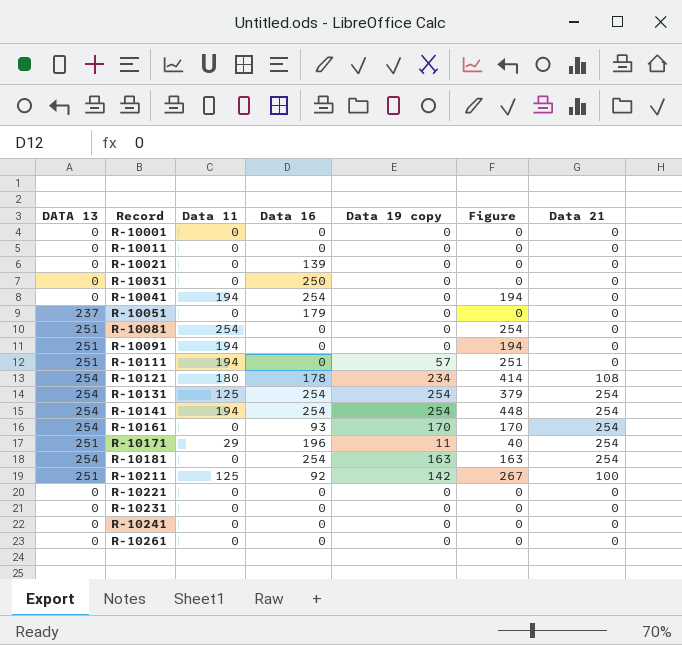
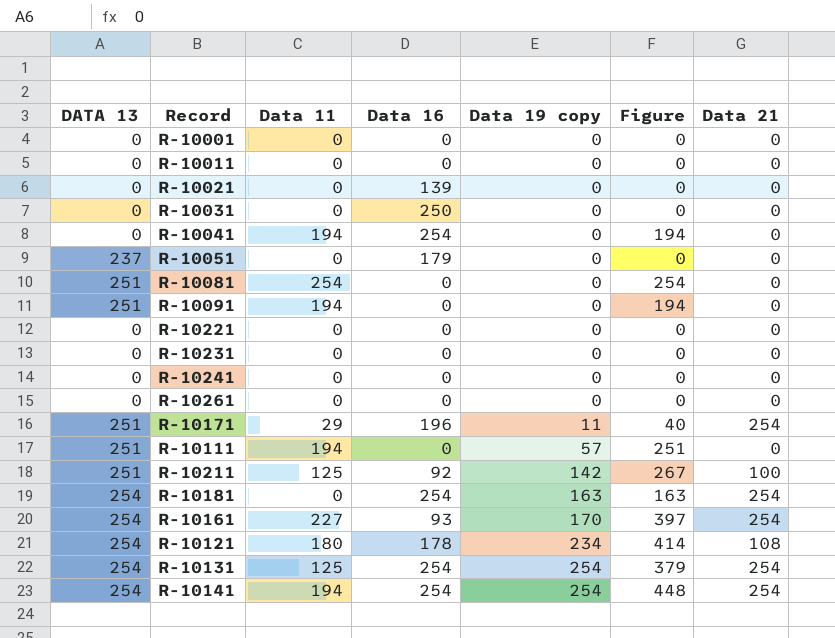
row order: Record ascending -> Data 19 copy ascending
R-10161 | Data 11: 0 -> 227
R-10161 | Figure: 170 -> 397

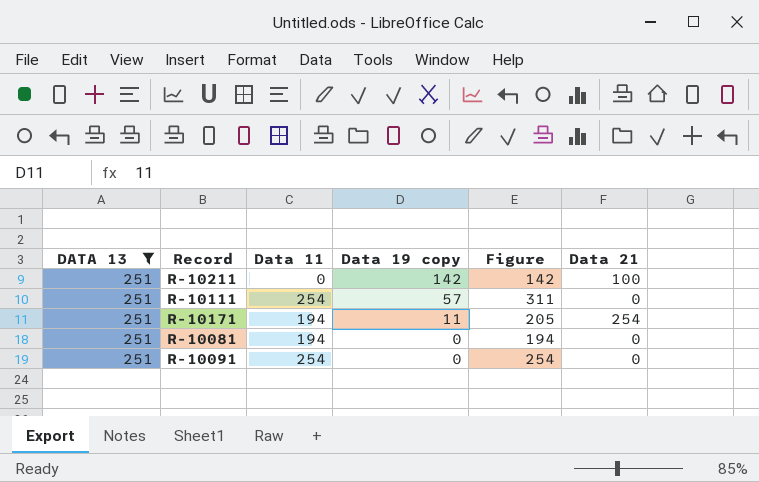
filter: none -> DATA 13 = 251
row order: Data 19 copy ascending -> Data 19 copy descending
column Data 16 | position: 4 -> none
R-10211 | Data 11: 125 -> 0
R-10211 | Figure: 267 -> 142
R-10111 | Data 11: 194 -> 254
R-10111 | Figure: 251 -> 311
R-10171 | Data 11: 29 -> 194
R-10171 | Figure: 40 -> 205
R-10081 | Data 11: 254 -> 194
R-10081 | Figure: 254 -> 194
R-10091 | Data 11: 194 -> 254
R-10091 | Figure: 194 -> 254

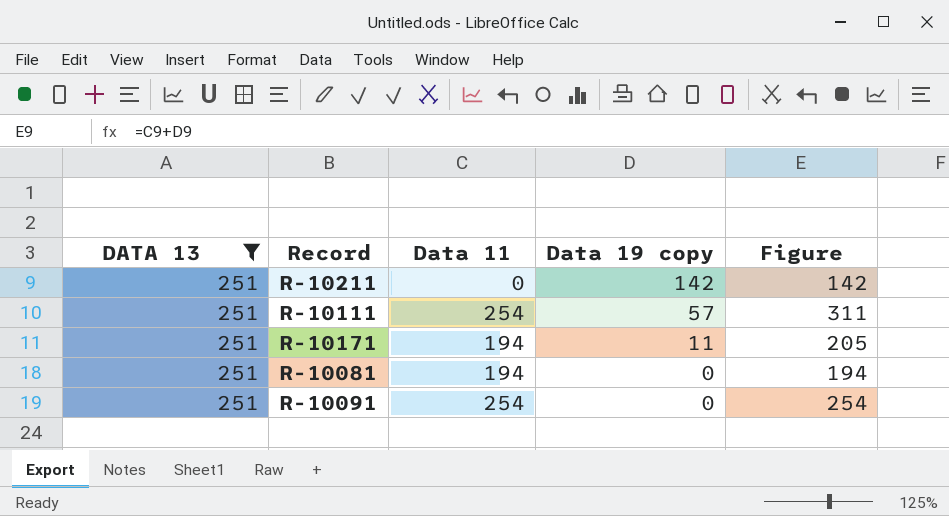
column Data 21 | position: 6 -> none

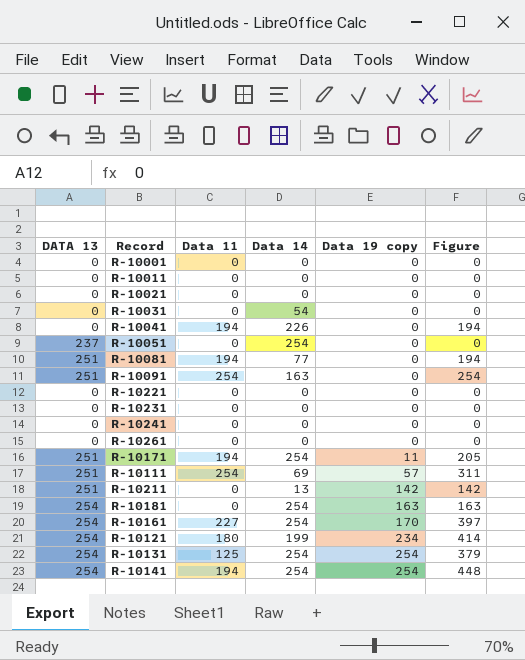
filter: DATA 13 = 251 -> none
row order: Data 19 copy descending -> Data 19 copy ascending
column Data 14 | position: none -> 4

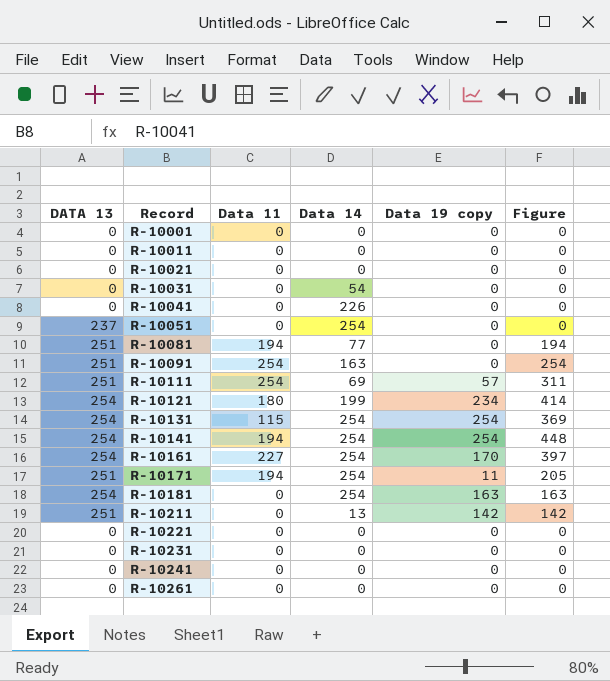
row order: Data 19 copy ascending -> Record ascending
R-10041 | Data 11: 194 -> 0
R-10041 | Figure: 194 -> 0
R-10131 | Data 11: 125 -> 115
R-10131 | Figure: 379 -> 369

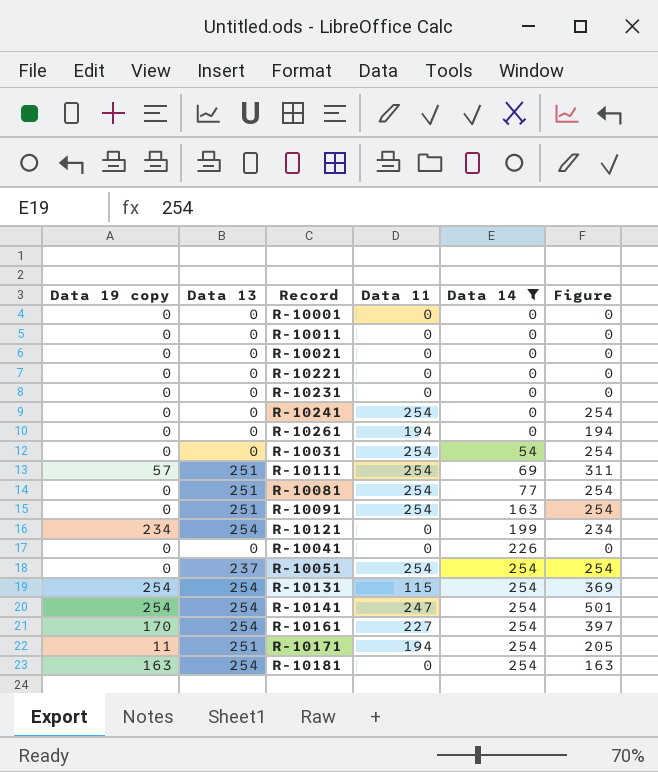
filter: none -> Data 14 != 13
row order: Record ascending -> Data 14 ascending
column Data 19 copy | position: 5 -> 1
column name: DATA 13 -> Data 13
R-10241 | Data 11: 0 -> 254
R-10241 | Figure: 0 -> 254
R-10261 | Data 11: 0 -> 194
R-10261 | Figure: 0 -> 194
R-10031 | Data 11: 0 -> 254
R-10031 | Figure: 0 -> 254
R-10081 | Data 11: 194 -> 254
R-10081 | Figure: 194 -> 254
R-10121 | Data 11: 180 -> 0
R-10121 | Figure: 414 -> 234
R-10051 | Data 11: 0 -> 254
R-10051 | Figure: 0 -> 254
R-10141 | Data 11: 194 -> 247
R-10141 | Figure: 448 -> 501

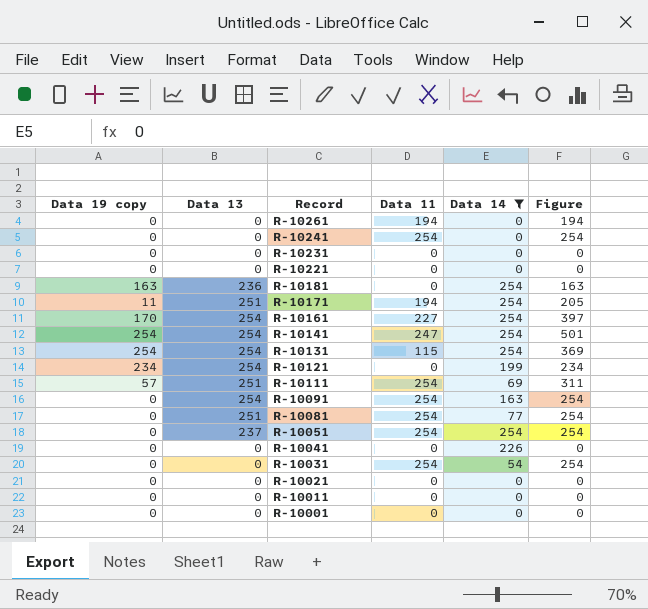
row order: Data 14 ascending -> Record descending
R-10181 | Data 13: 254 -> 236
R-10091 | Data 13: 251 -> 254

